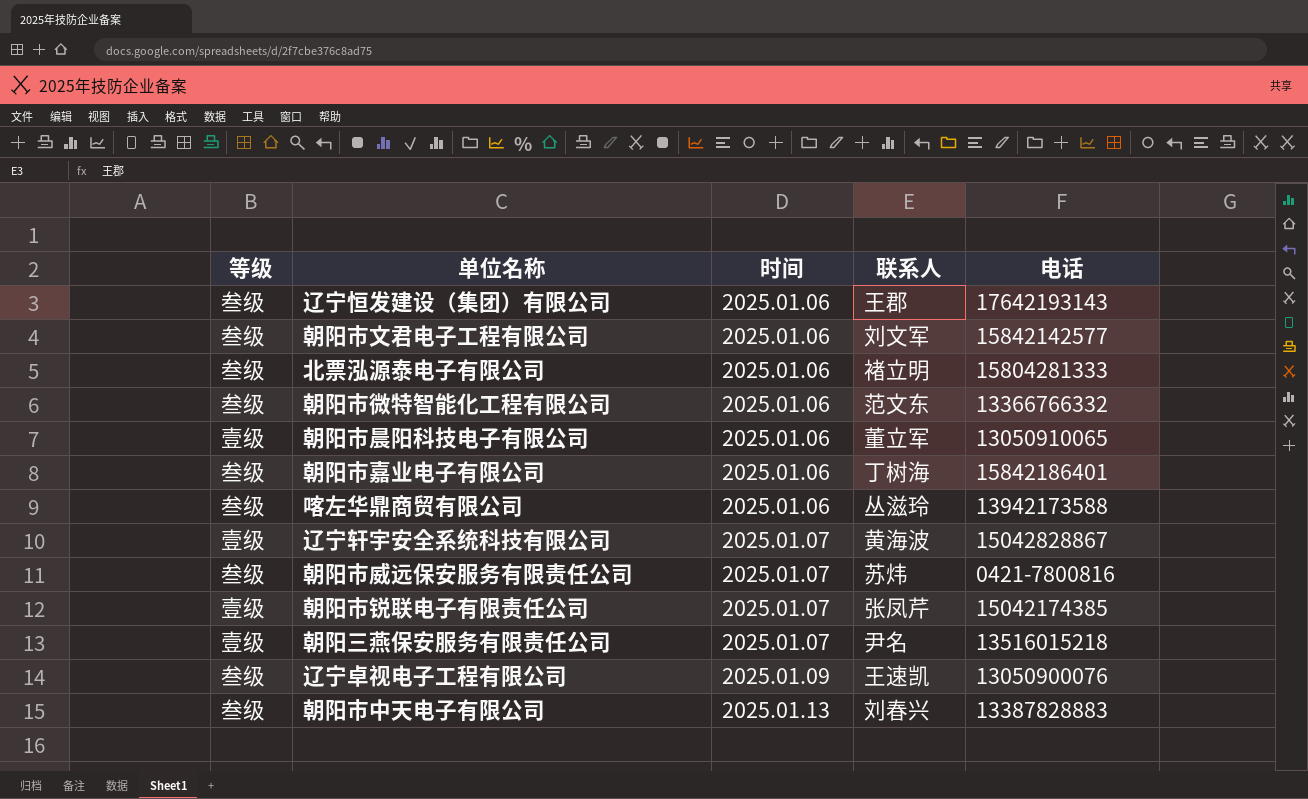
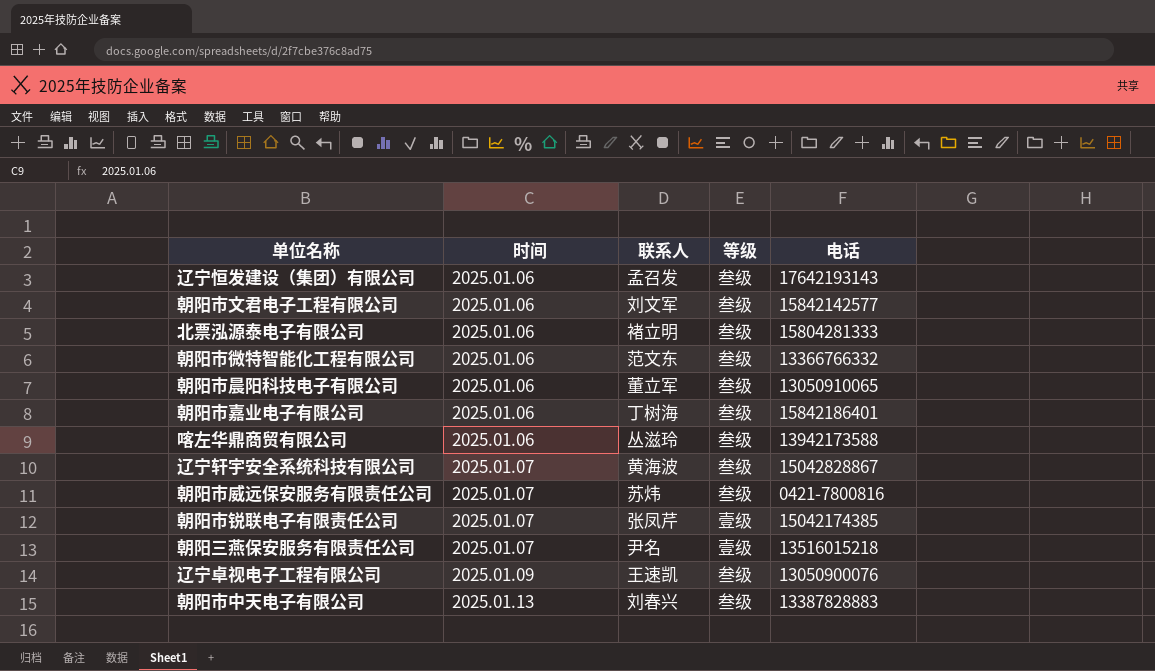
column 等级 | position: 1 -> 4
辽宁恒发建设（集团）有限公司 | 联系人: 王郡 -> 孟召发
朝阳市晨阳科技电子有限公司 | 等级: 壹级 -> 叁级
辽宁轩宇安全系统科技有限公司 | 等级: 壹级 -> 叁级

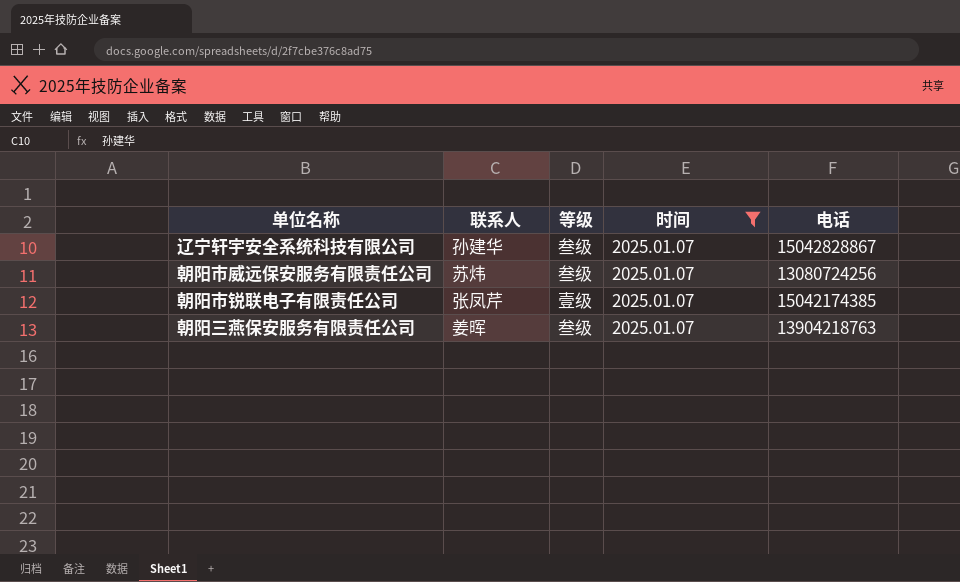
filter: none -> 时间 = 2025.01.07
column 时间 | position: 2 -> 4
辽宁轩宇安全系统科技有限公司 | 联系人: 黄海波 -> 孙建华
朝阳市威远保安服务有限责任公司 | 电话: 0421-7800816 -> 13080724256
朝阳三燕保安服务有限责任公司 | 联系人: 尹名 -> 姜晖
朝阳三燕保安服务有限责任公司 | 等级: 壹级 -> 叁级
朝阳三燕保安服务有限责任公司 | 电话: 13516015218 -> 13904218763

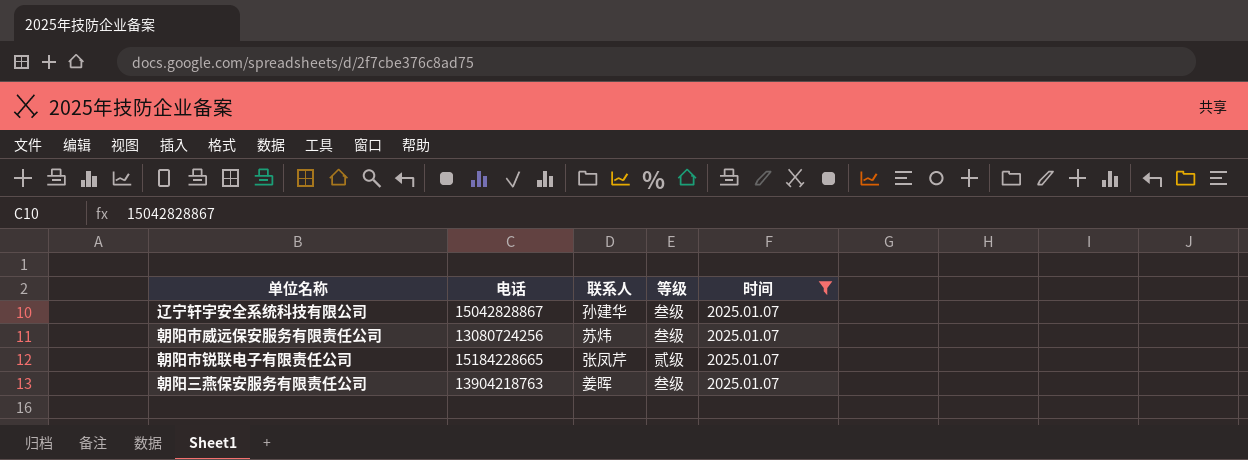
column 电话 | position: 5 -> 2
朝阳市锐联电子有限责任公司 | 电话: 15042174385 -> 15184228665
朝阳市锐联电子有限责任公司 | 等级: 壹级 -> 贰级

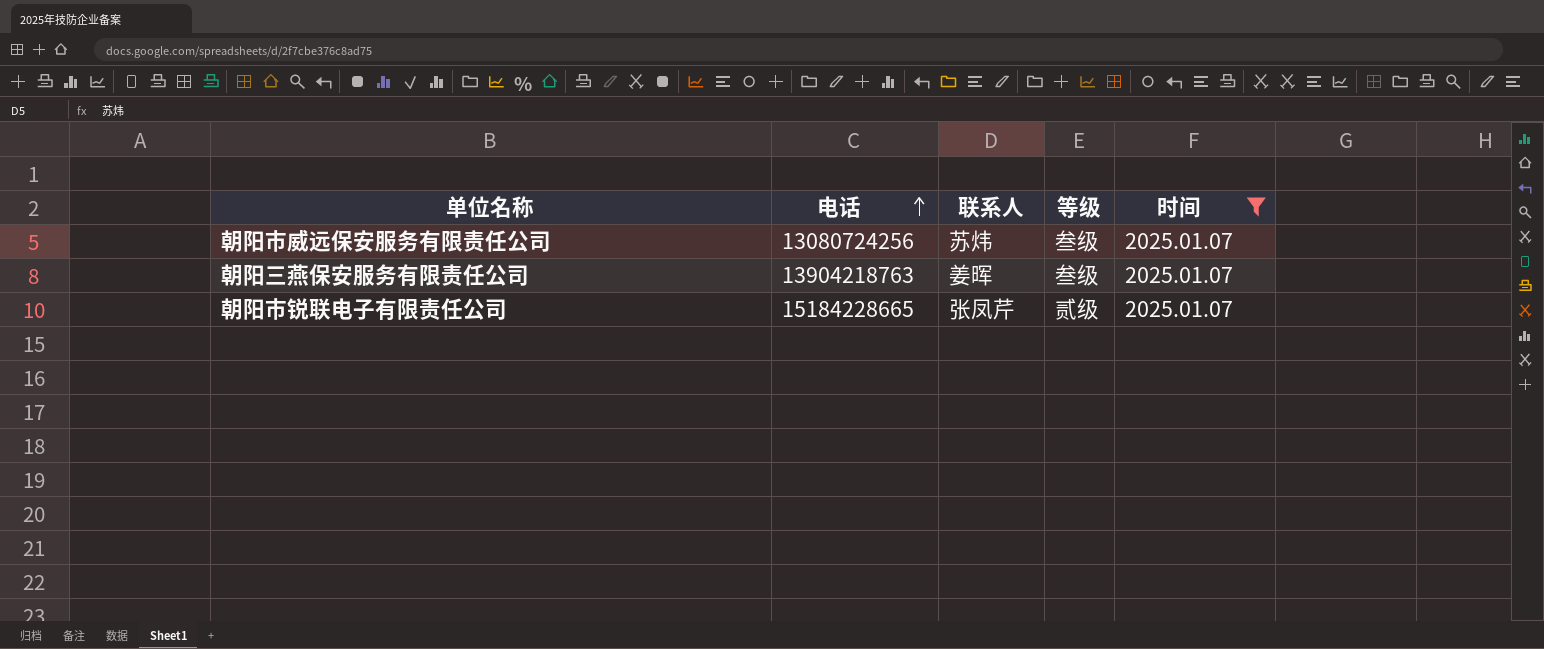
row order: none -> 电话 ascending
row 辽宁轩宇安全系统科技有限公司: 15042828867 | 孙建华 | 叁级 | 2025.01.07 -> none

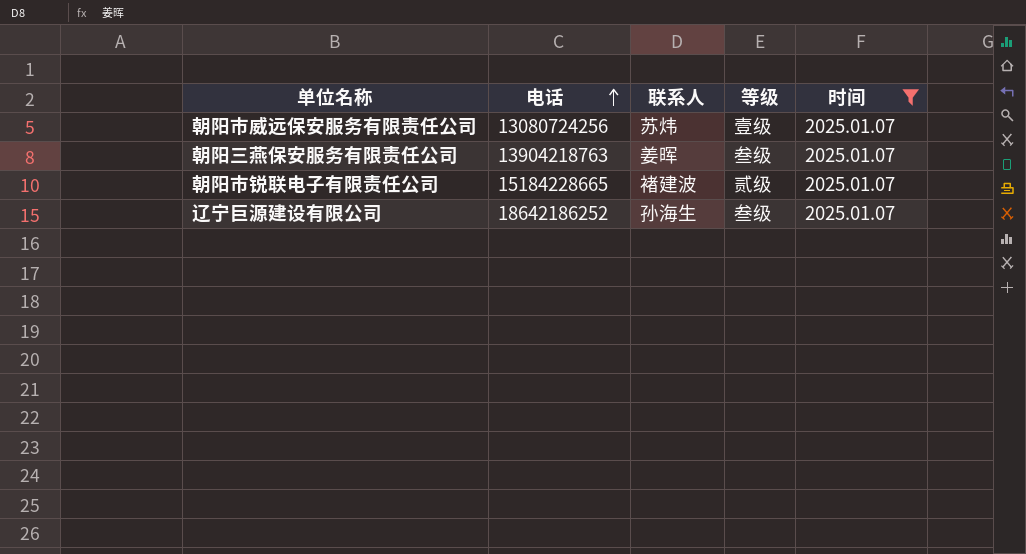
朝阳市威远保安服务有限责任公司 | 等级: 叁级 -> 壹级
朝阳市锐联电子有限责任公司 | 联系人: 张凤芹 -> 褚建波
row 辽宁巨源建设有限公司: none -> 18642186252 | 孙海生 | 叁级 | 2025.01.07

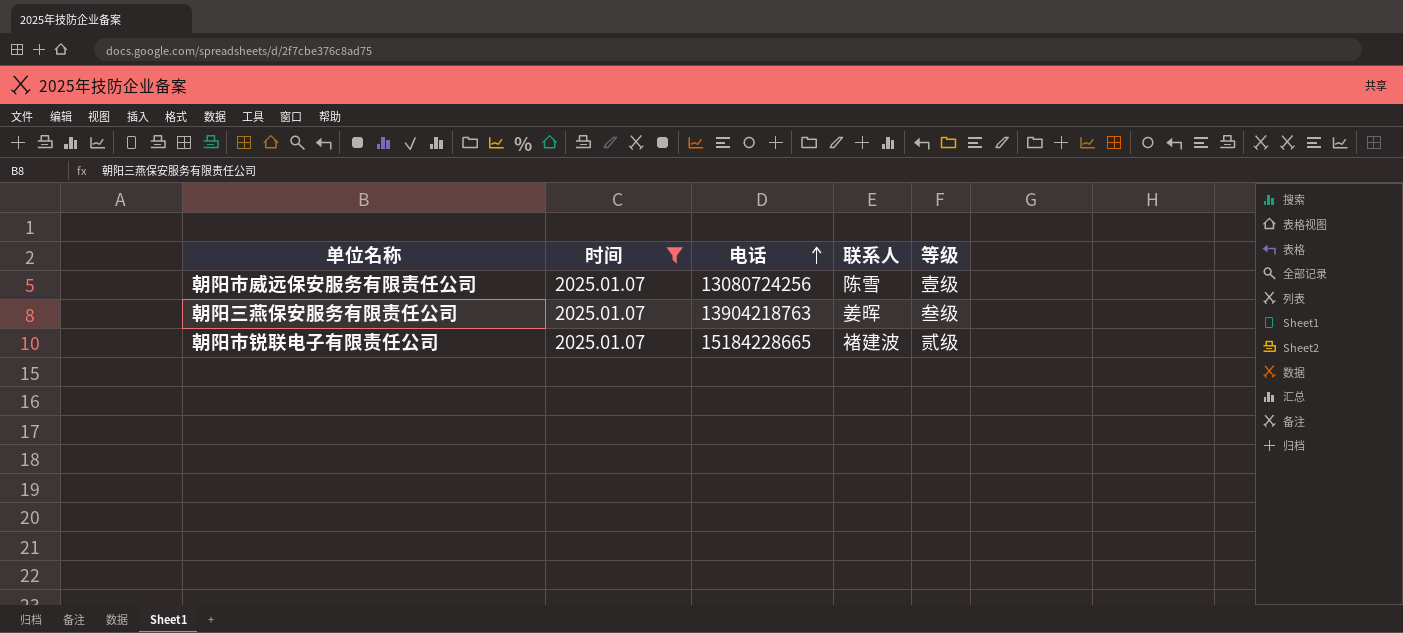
column 时间 | position: 5 -> 2
row 辽宁巨源建设有限公司: 18642186252 | 孙海生 | 叁级 | 2025.01.07 -> none
朝阳市威远保安服务有限责任公司 | 联系人: 苏炜 -> 陈雪

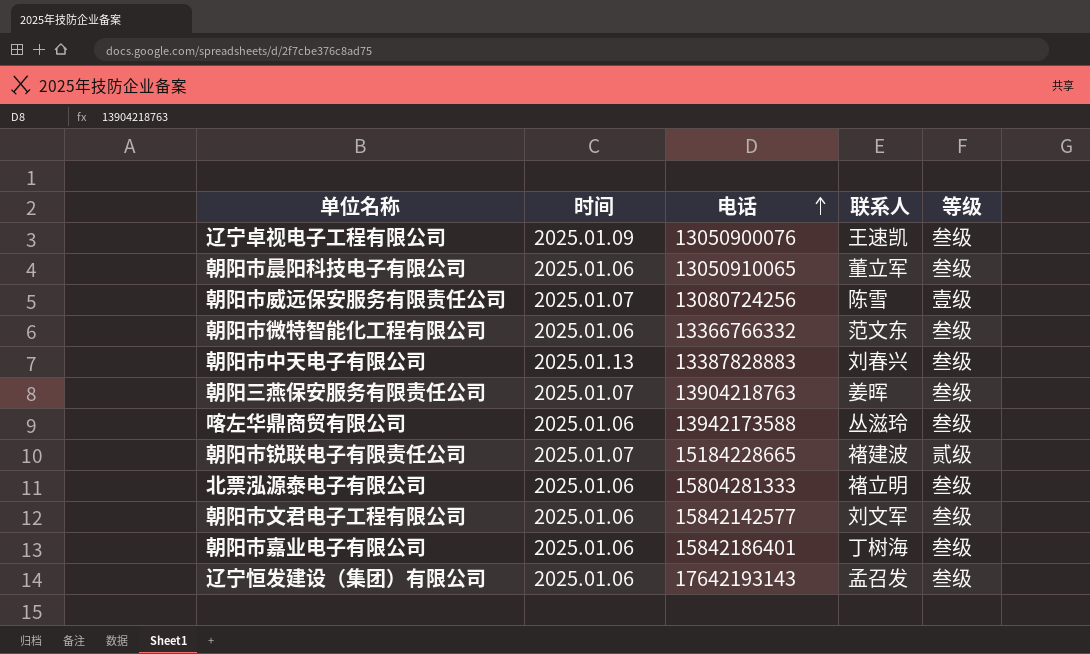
filter: 时间 = 2025.01.07 -> none

